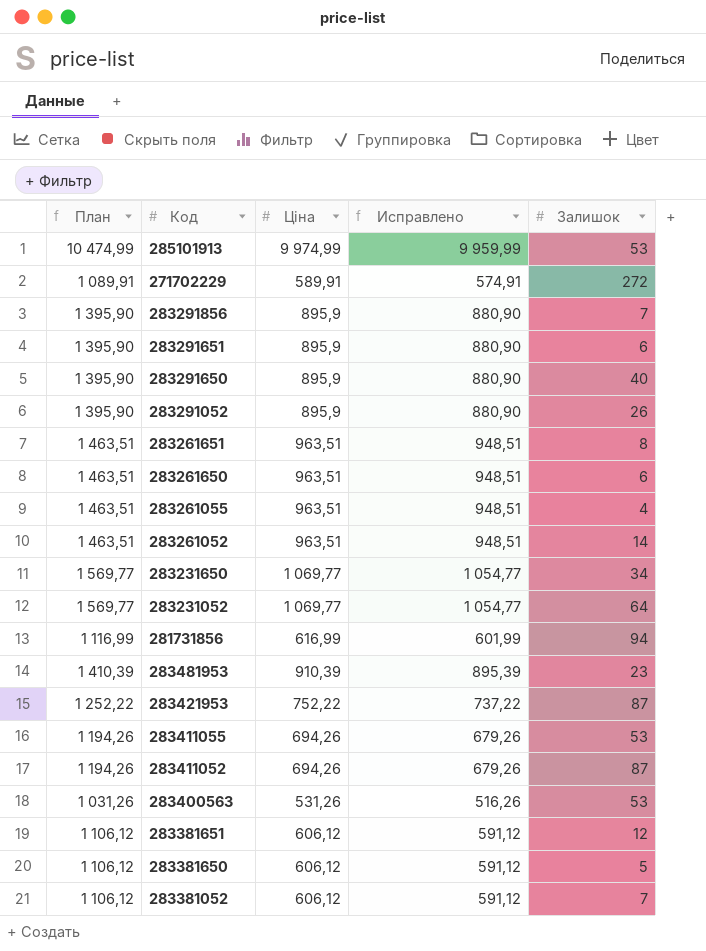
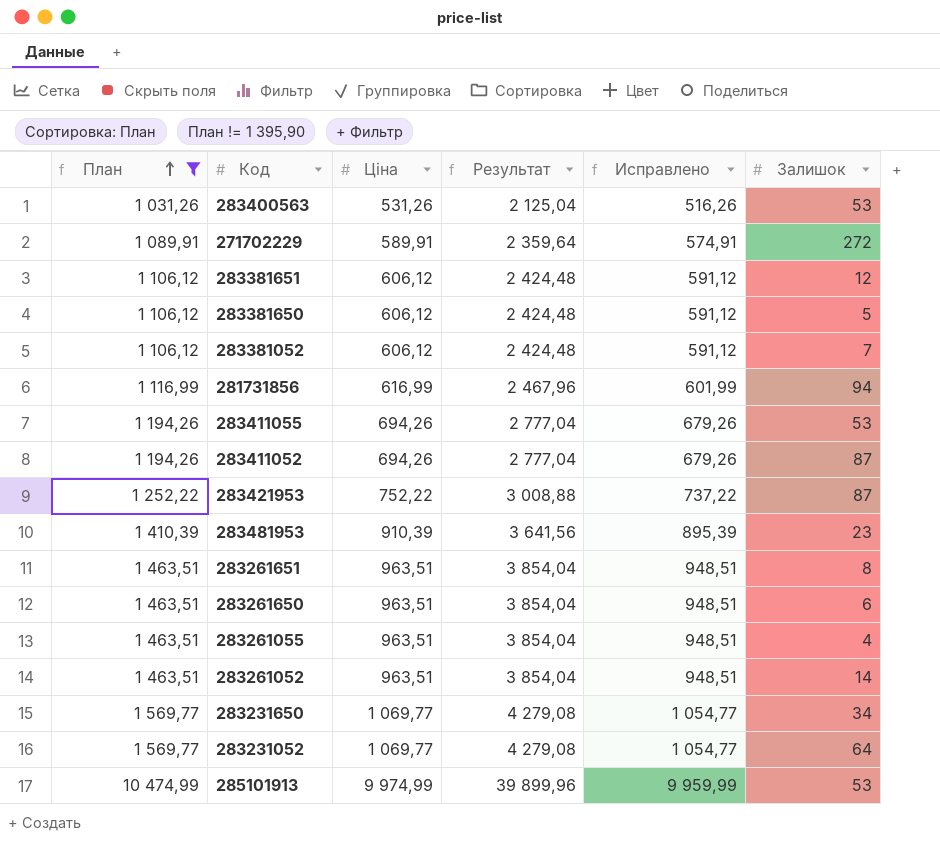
filter: none -> План != 1 395,90
row order: none -> План ascending
column Результат | formula: none -> [Ціна] * 4

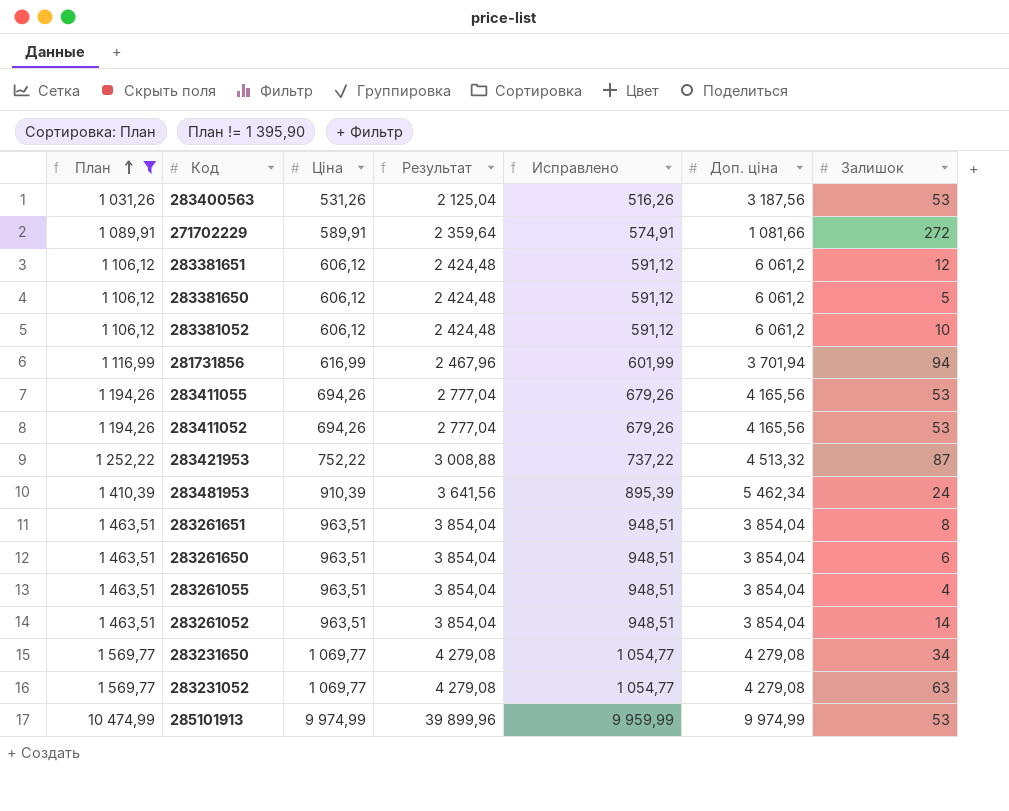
column Доп. ціна | position: none -> 6
283381052 | Залишок: 7 -> 10
283411052 | Залишок: 87 -> 53
283481953 | Залишок: 23 -> 24
283231052 | Залишок: 64 -> 63

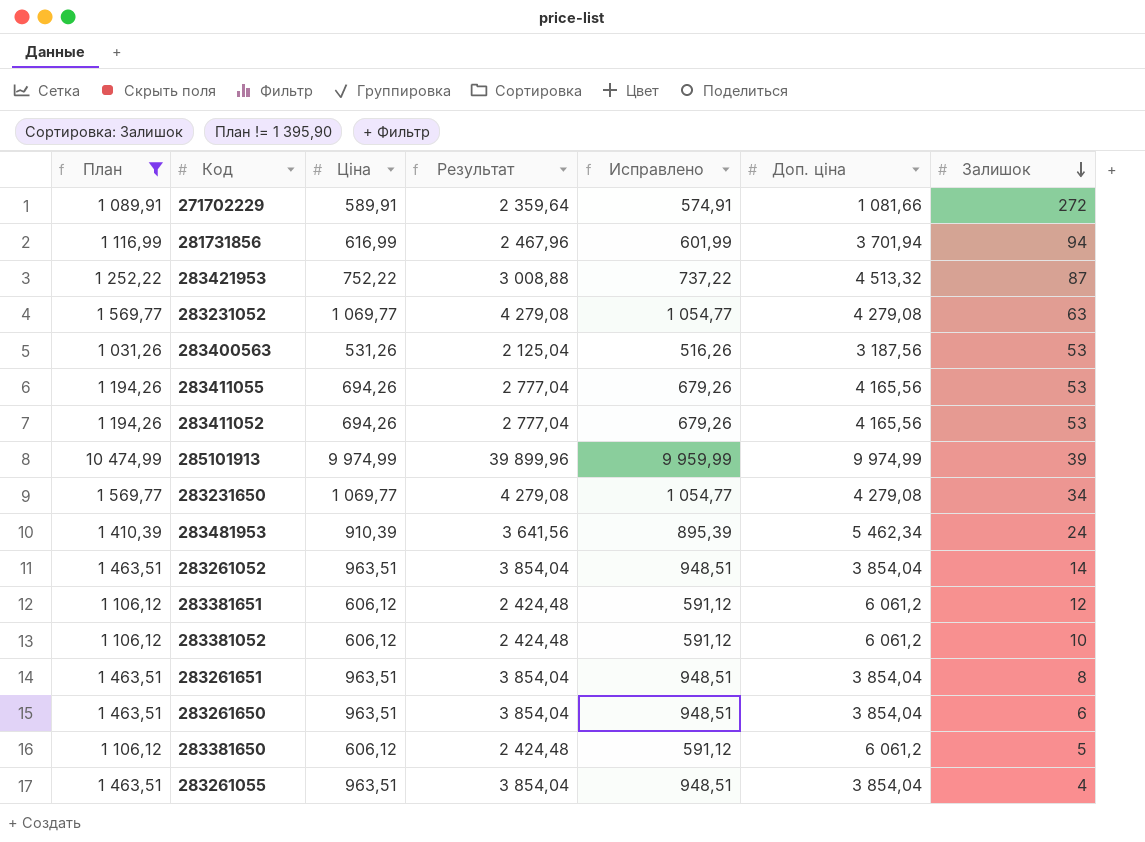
row order: План ascending -> Залишок descending
285101913 | Залишок: 53 -> 39

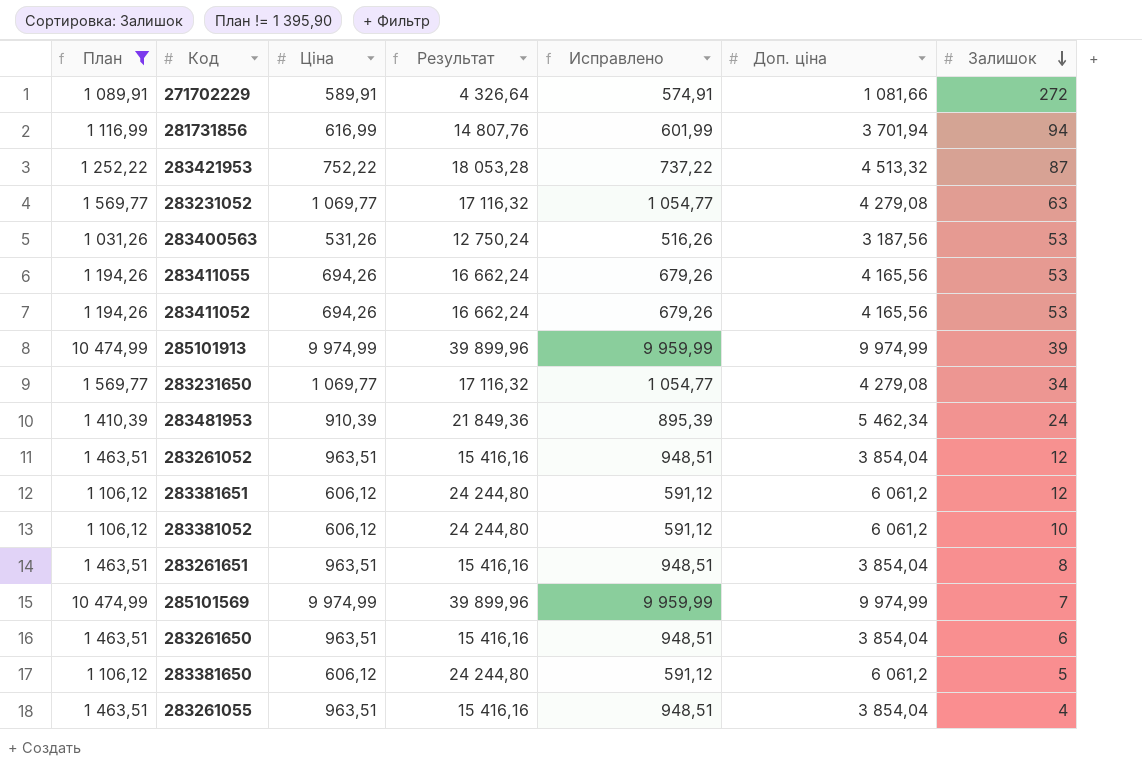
column Результат | formula: [Ціна] * 4 -> [Доп. ціна] * 4
283261052 | Залишок: 14 -> 12
row 285101569: none -> 10 474,99 | 9 974,99 | 39 899,96 | 9 959,99 | 9 974,99 | 7

